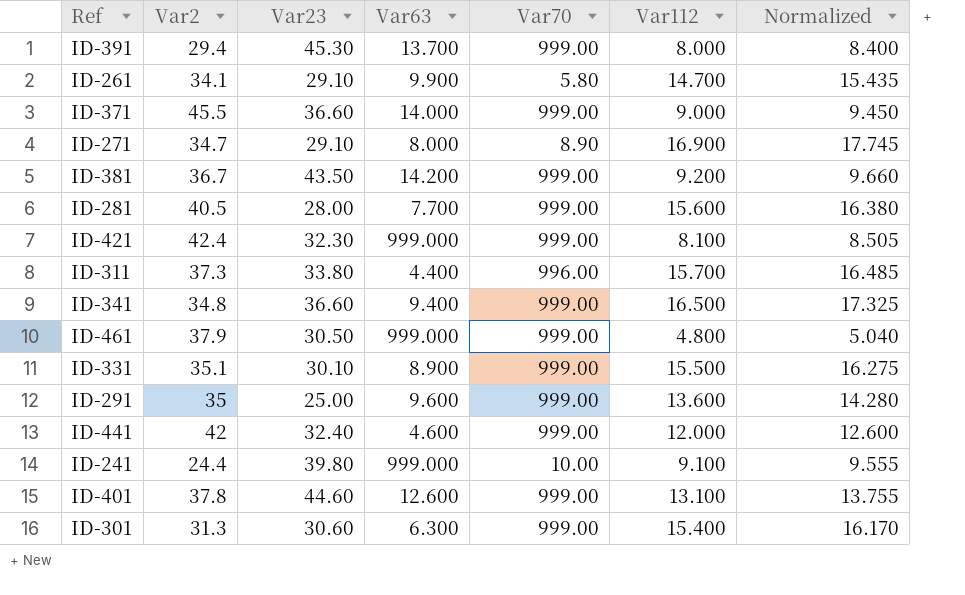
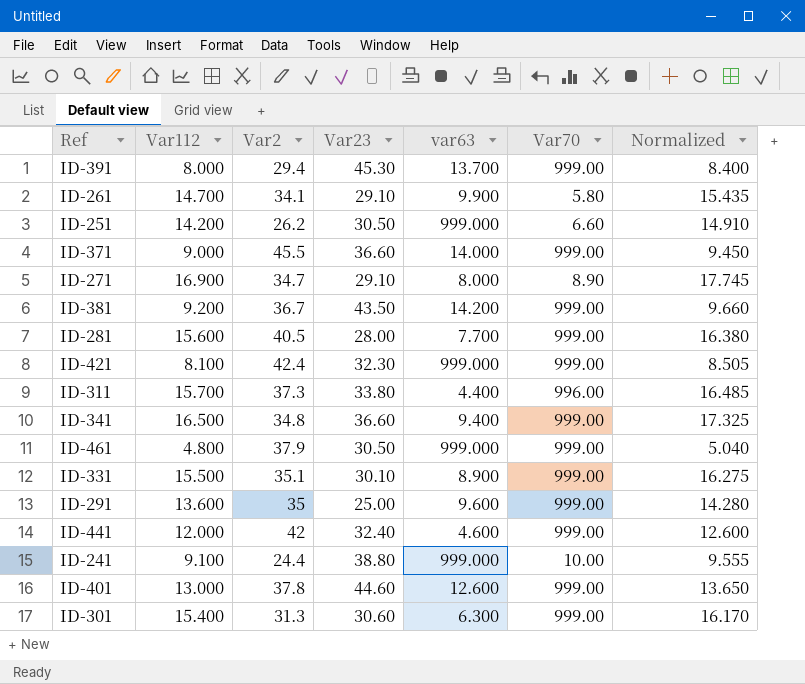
column Var112 | position: 6 -> 2
column name: Var63 -> var63
row ID-251: none -> 14.200 | 26.2 | 30.50 | 999.000 | 6.60 | 14.910
ID-241 | Var23: 39.80 -> 38.80
ID-401 | Var112: 13.100 -> 13.000
ID-401 | Normalized: 13.755 -> 13.650

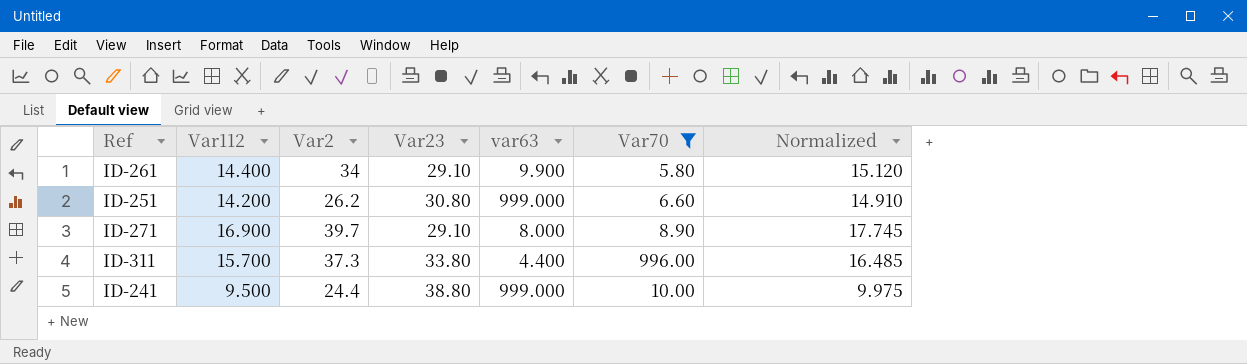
filter: none -> Var70 != 999.00
ID-261 | Var112: 14.700 -> 14.400
ID-261 | Var2: 34.1 -> 34
ID-261 | Normalized: 15.435 -> 15.120
ID-251 | Var23: 30.50 -> 30.80
ID-271 | Var2: 34.7 -> 39.7
ID-241 | Var112: 9.100 -> 9.500
ID-241 | Normalized: 9.555 -> 9.975

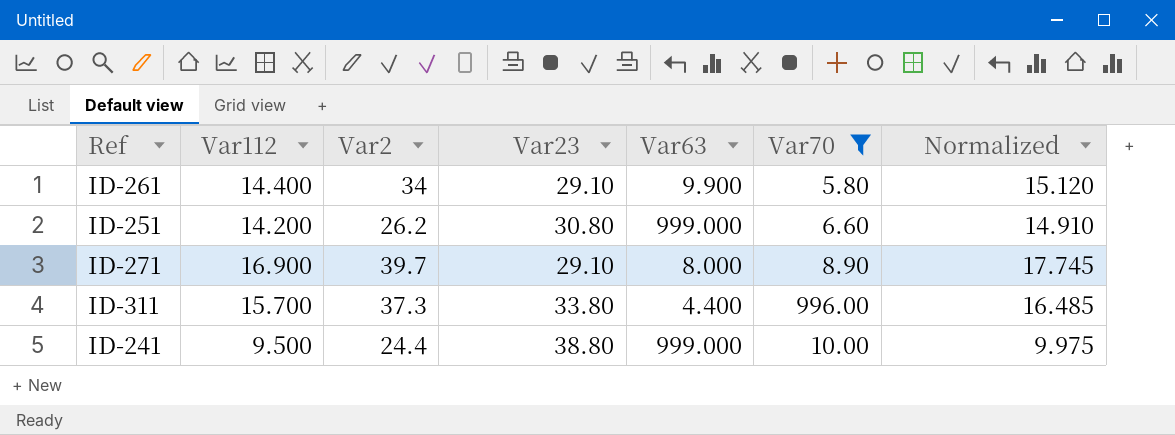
column name: var63 -> Var63

